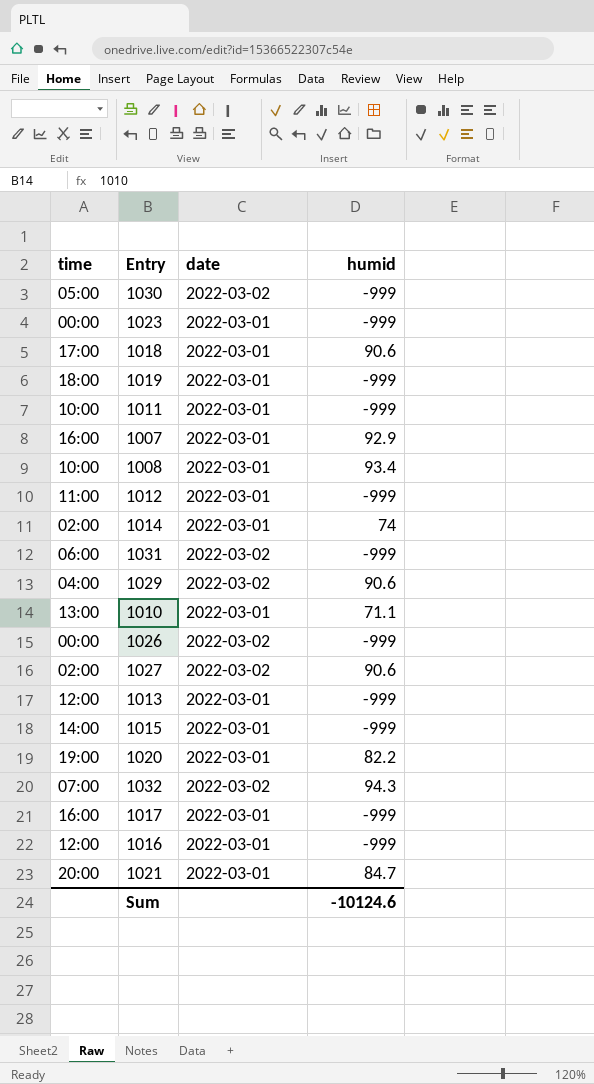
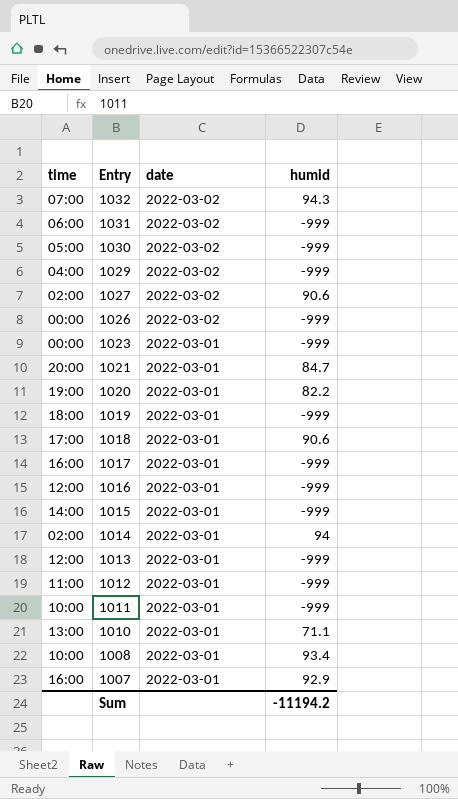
row order: none -> Entry descending
1029 | humid: 90.6 -> -999
1014 | humid: 74 -> 94
Sum | humid: -10124.6 -> -11194.2

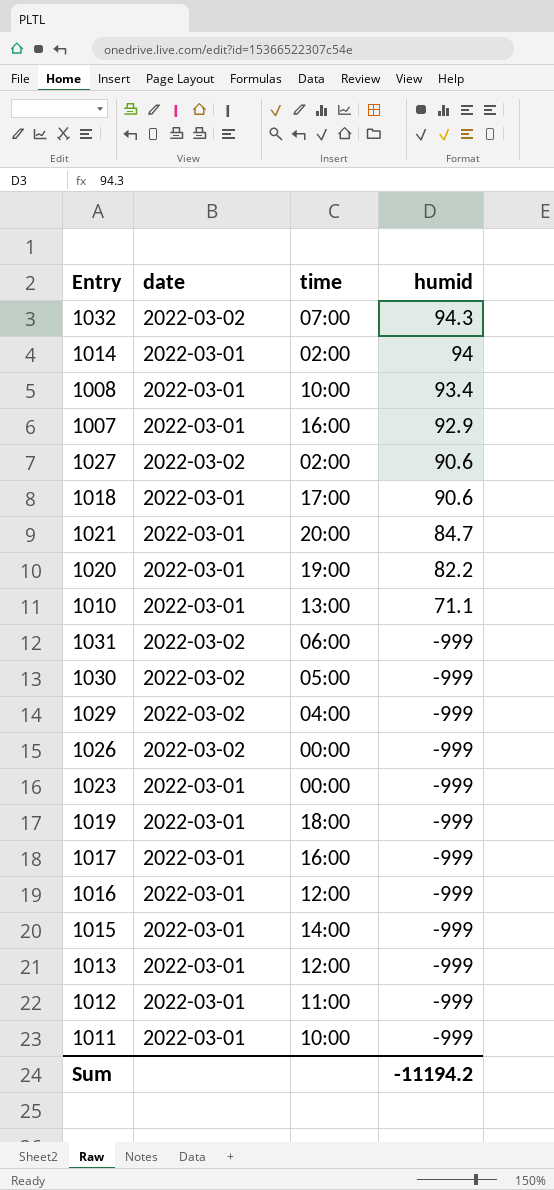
row order: Entry descending -> humid descending
column time | position: 1 -> 3

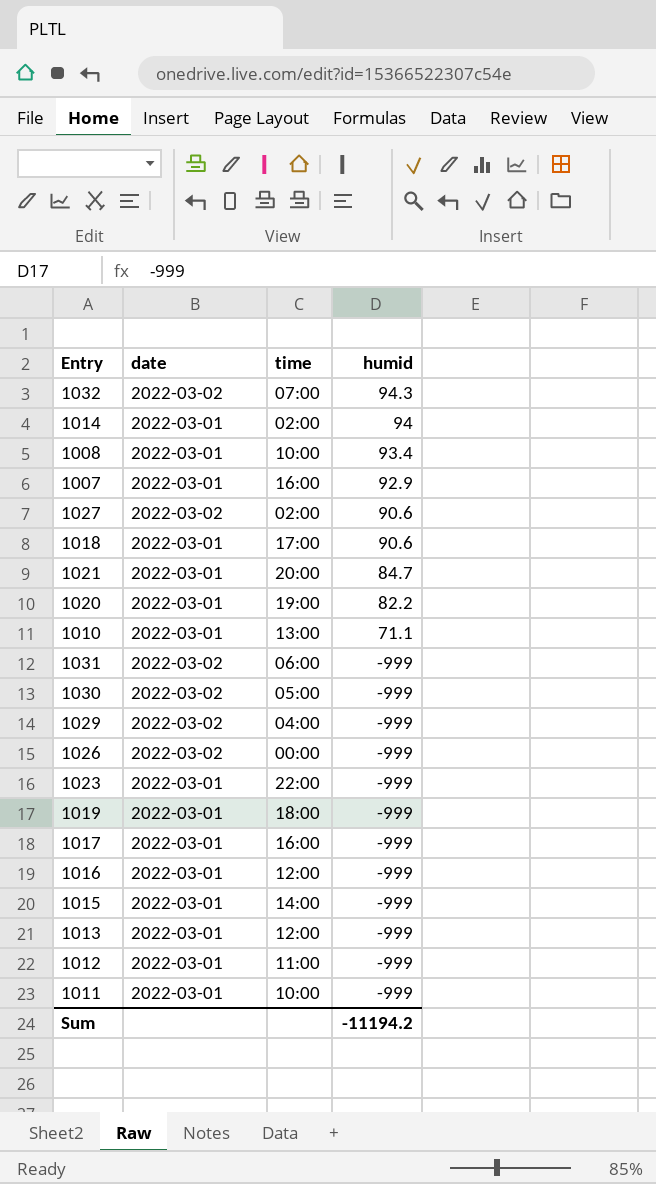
1023 | time: 00:00 -> 22:00

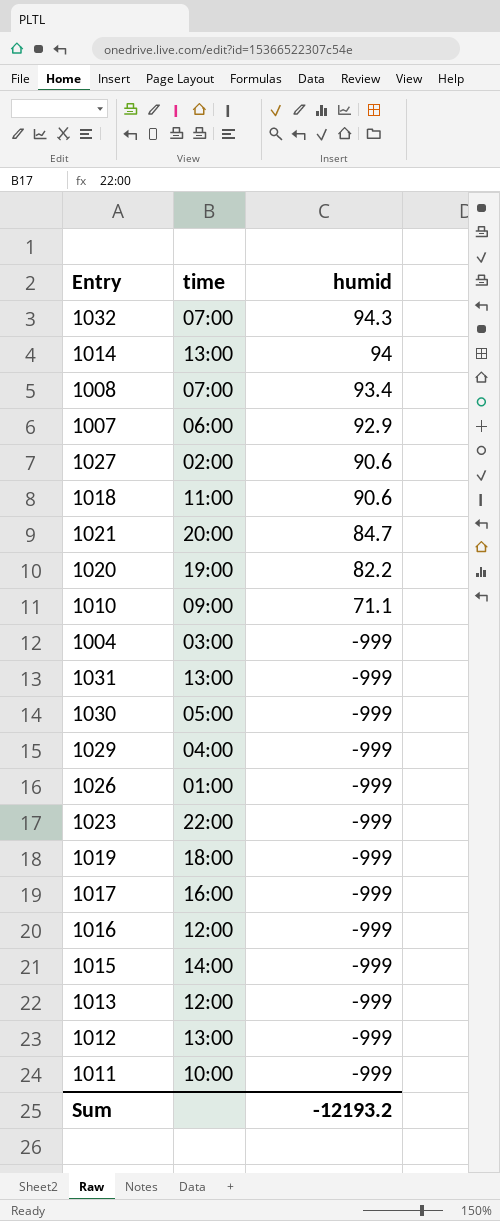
column date | position: 2 -> none
1014 | time: 02:00 -> 13:00
1008 | time: 10:00 -> 07:00
1007 | time: 16:00 -> 06:00
1018 | time: 17:00 -> 11:00
1010 | time: 13:00 -> 09:00
row 1004: none -> 03:00 | -999
1031 | time: 06:00 -> 13:00
1026 | time: 00:00 -> 01:00
1012 | time: 11:00 -> 13:00
Sum | humid: -11194.2 -> -12193.2

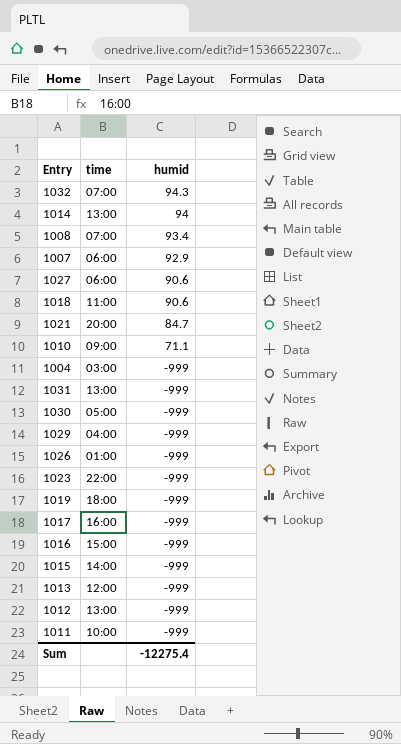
row 1020: 19:00 | 82.2 -> none
1027 | time: 02:00 -> 06:00
1016 | time: 12:00 -> 15:00
Sum | humid: -12193.2 -> -12275.4

